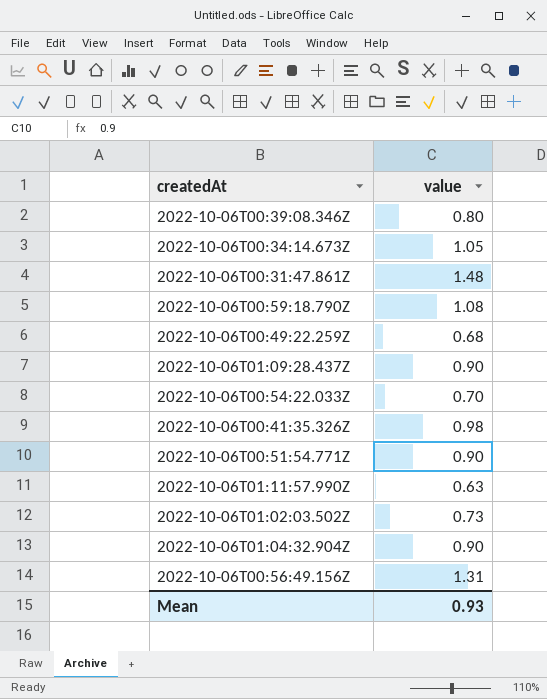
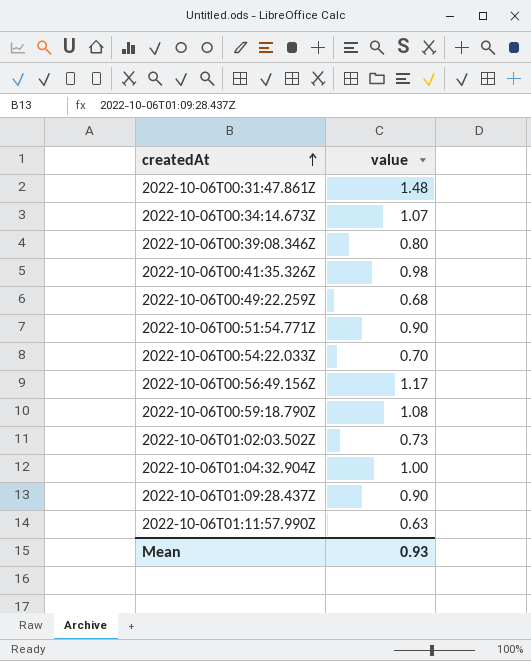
row order: none -> createdAt ascending
2022-10-06T00:34:14.673Z | value: 1.05 -> 1.07
2022-10-06T00:56:49.156Z | value: 1.31 -> 1.17
2022-10-06T01:04:32.904Z | value: 0.90 -> 1.00

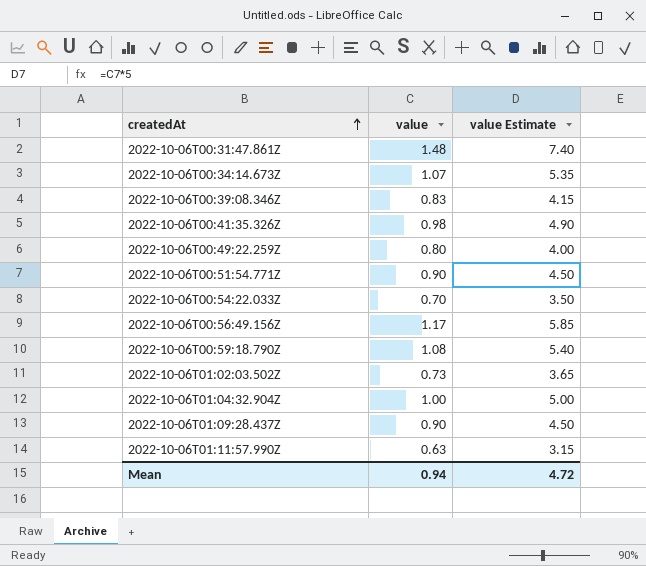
column value Estimate | formula: none -> [value] * 5
2022-10-06T00:39:08.346Z | value: 0.80 -> 0.83
2022-10-06T00:49:22.259Z | value: 0.68 -> 0.80
Mean | value: 0.93 -> 0.94

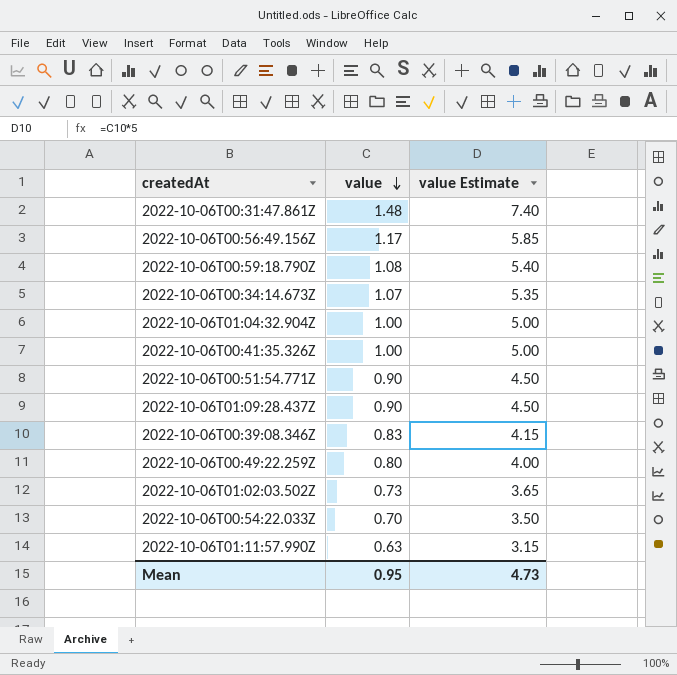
row order: createdAt ascending -> value descending
2022-10-06T00:41:35.326Z | value: 0.98 -> 1.00
2022-10-06T00:41:35.326Z | value Estimate: 4.90 -> 5.00
Mean | value: 0.94 -> 0.95
Mean | value Estimate: 4.72 -> 4.73

